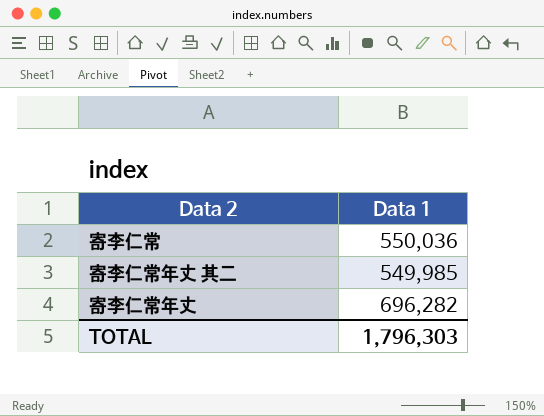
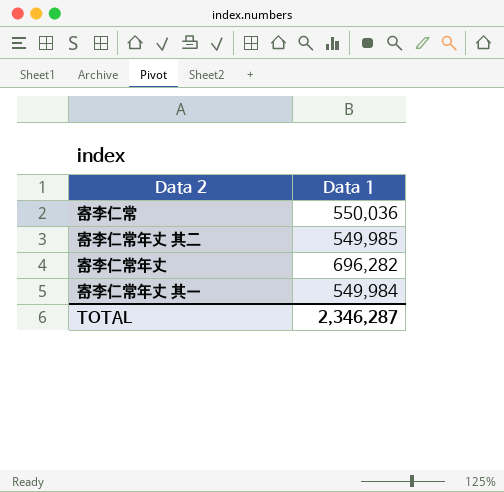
row 寄李仁常年丈 其一: none -> 549,984
TOTAL | Data 1: 1,796,303 -> 2,346,287

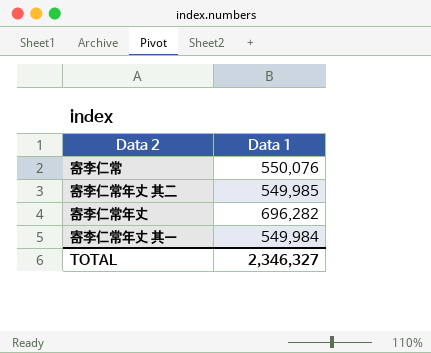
寄李仁常 | Data 1: 550,036 -> 550,076
TOTAL | Data 1: 2,346,287 -> 2,346,327

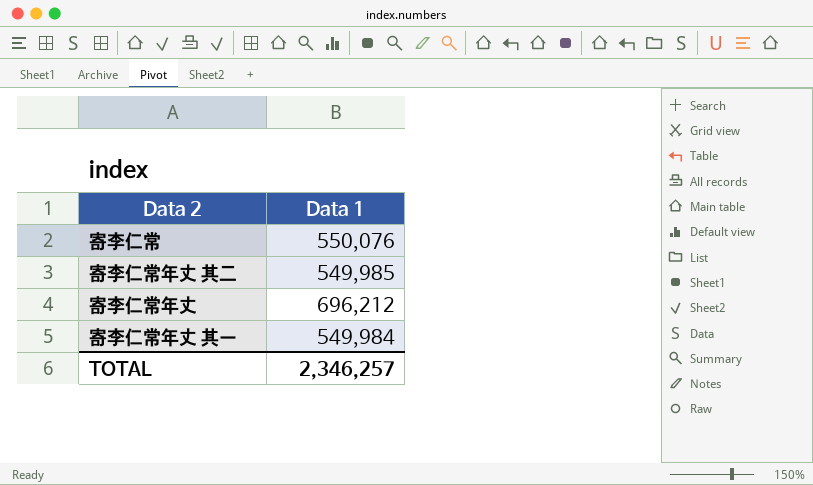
寄李仁常年丈 | Data 1: 696,282 -> 696,212
TOTAL | Data 1: 2,346,327 -> 2,346,257

